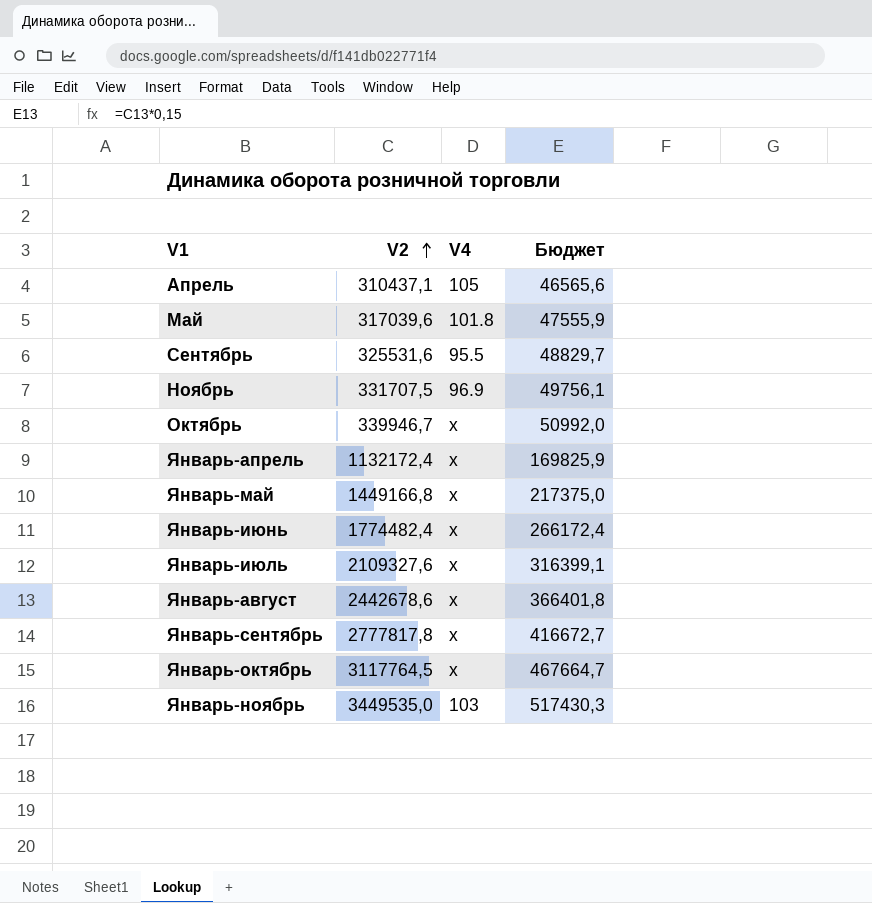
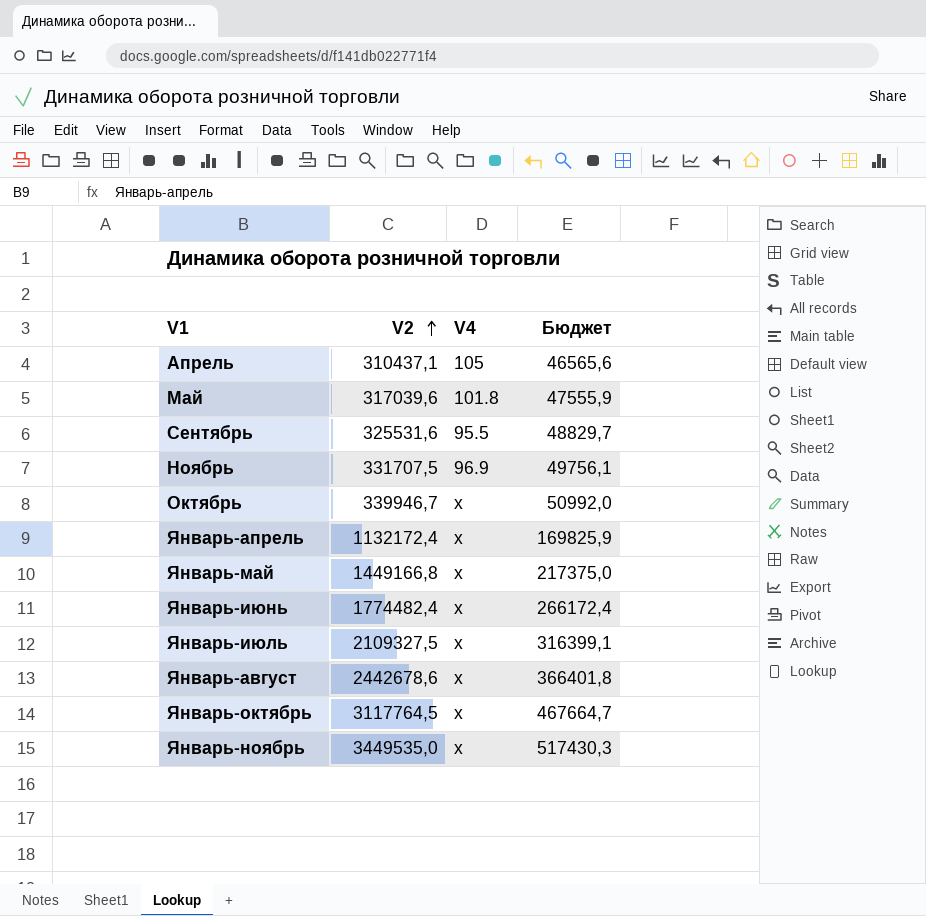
row Январь-сентябрь: 2777817,8 | х | 416672,7 -> none
Январь-июль | V2: 2109327,6 -> 2109327,5
Январь-ноябрь | V4: 103 -> х

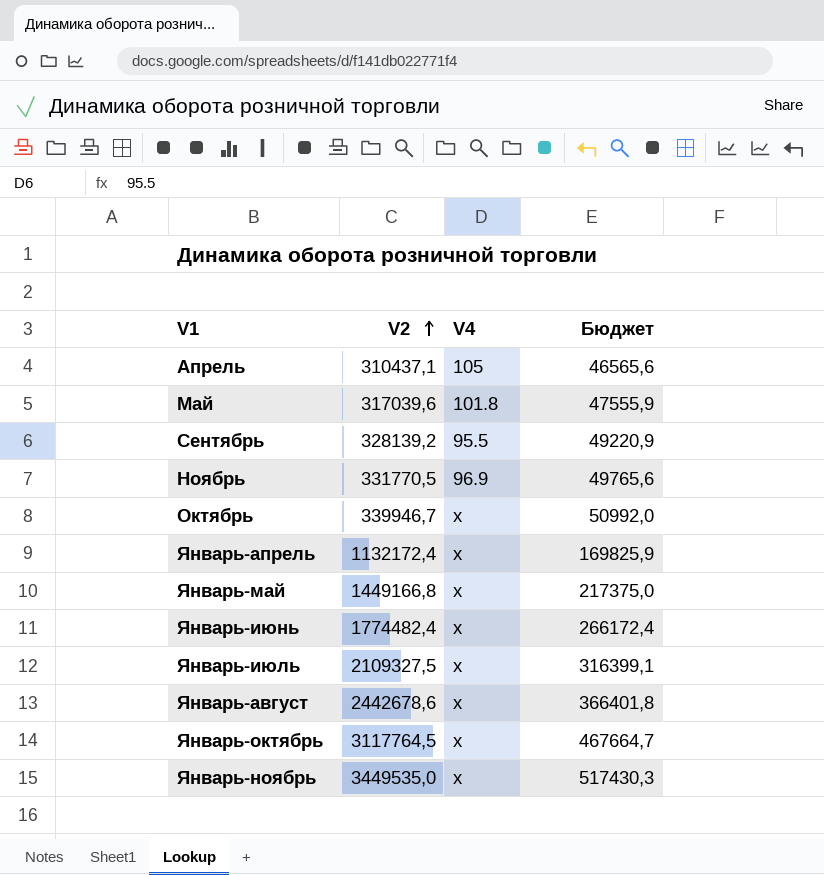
Сентябрь | V2: 325531,6 -> 328139,2
Сентябрь | Бюджет: 48829,7 -> 49220,9
Ноябрь | V2: 331707,5 -> 331770,5
Ноябрь | Бюджет: 49756,1 -> 49765,6

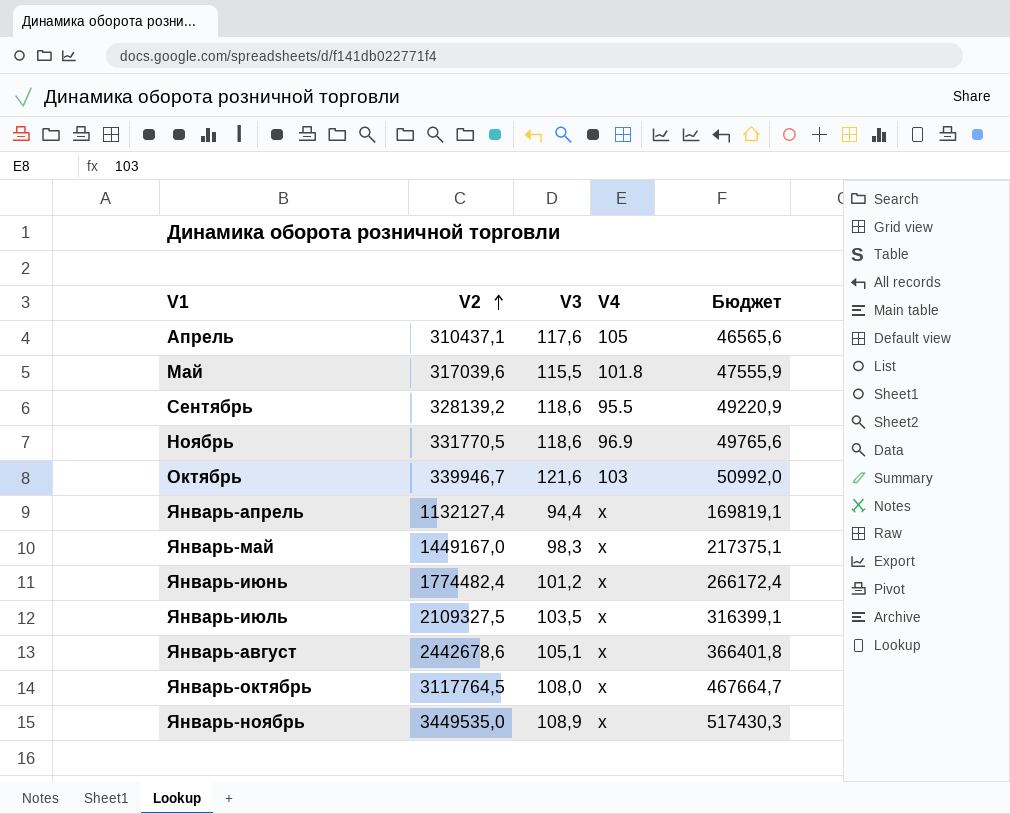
column V3 | position: none -> 3
Октябрь | V4: х -> 103
Январь-апрель | V2: 1132172,4 -> 1132127,4
Январь-апрель | Бюджет: 169825,9 -> 169819,1
Январь-май | V2: 1449166,8 -> 1449167,0
Январь-май | Бюджет: 217375,0 -> 217375,1

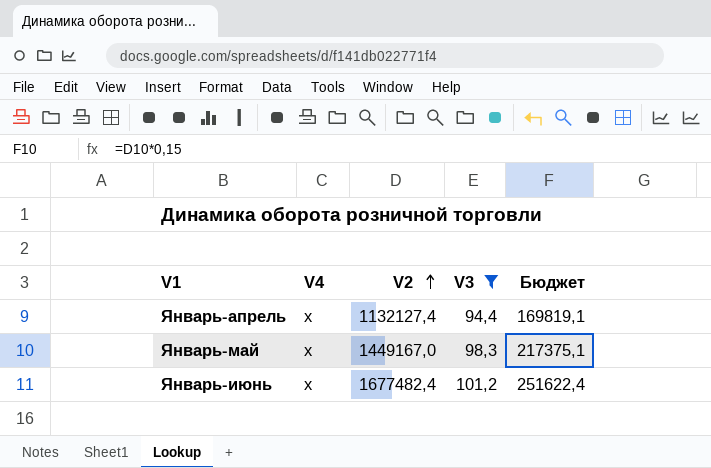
filter: none -> V3 <= 101,2
column V4 | position: 4 -> 2
Январь-июнь | V2: 1774482,4 -> 1677482,4
Январь-июнь | Бюджет: 266172,4 -> 251622,4

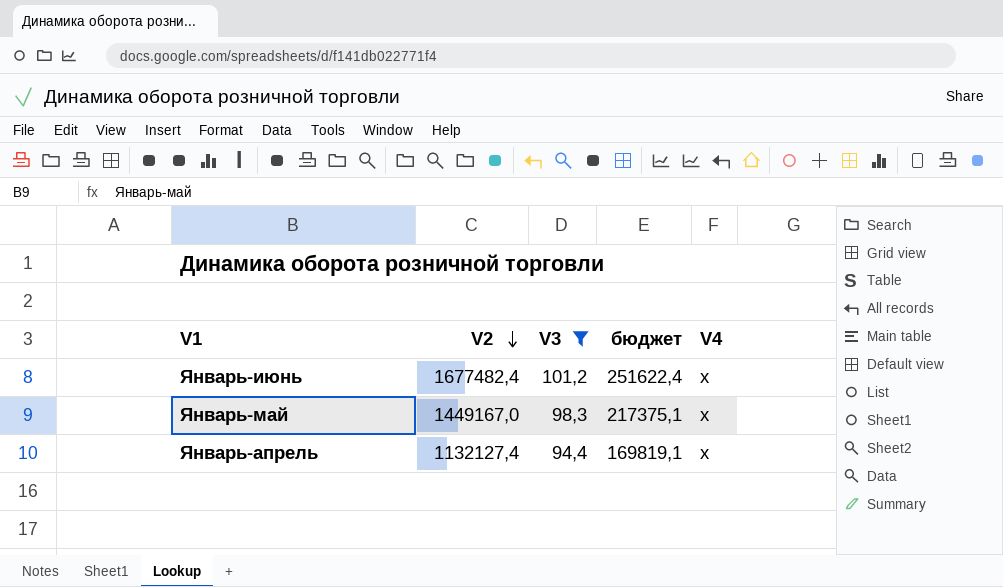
row order: V2 ascending -> V2 descending
column name: Бюджет -> бюджет
column V4 | position: 2 -> 5

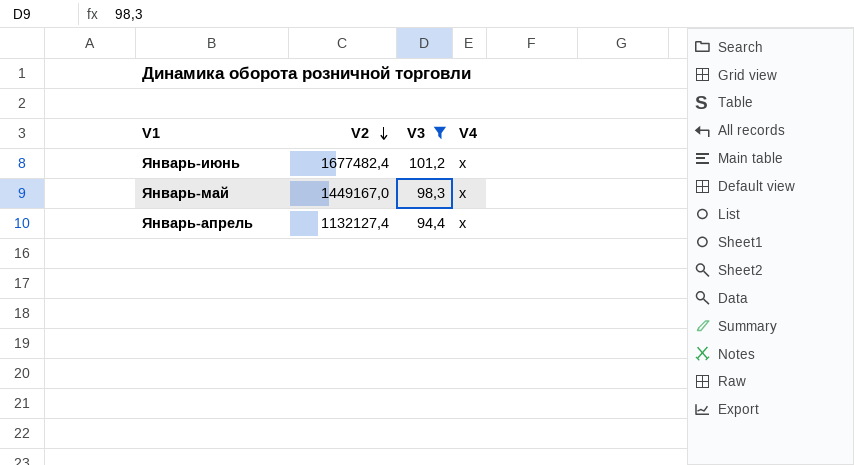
column бюджет | formula: [V2] * 0,15 -> none

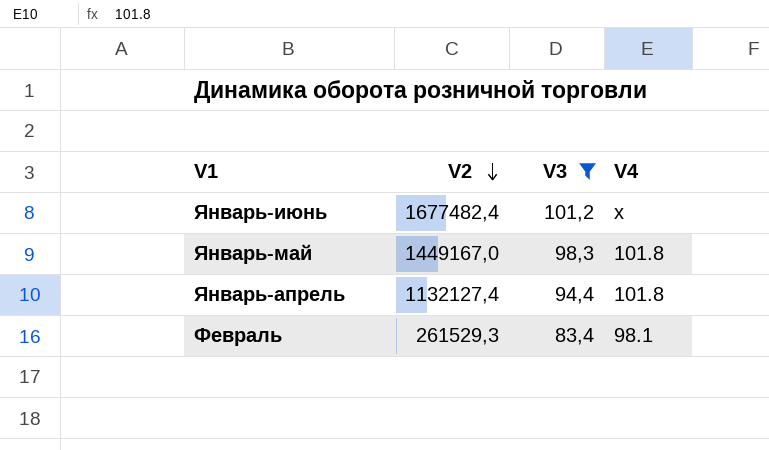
Январь-май | V4: х -> 101.8
Январь-апрель | V4: х -> 101.8
row Февраль: none -> 261529,3 | 83,4 | 98.1

